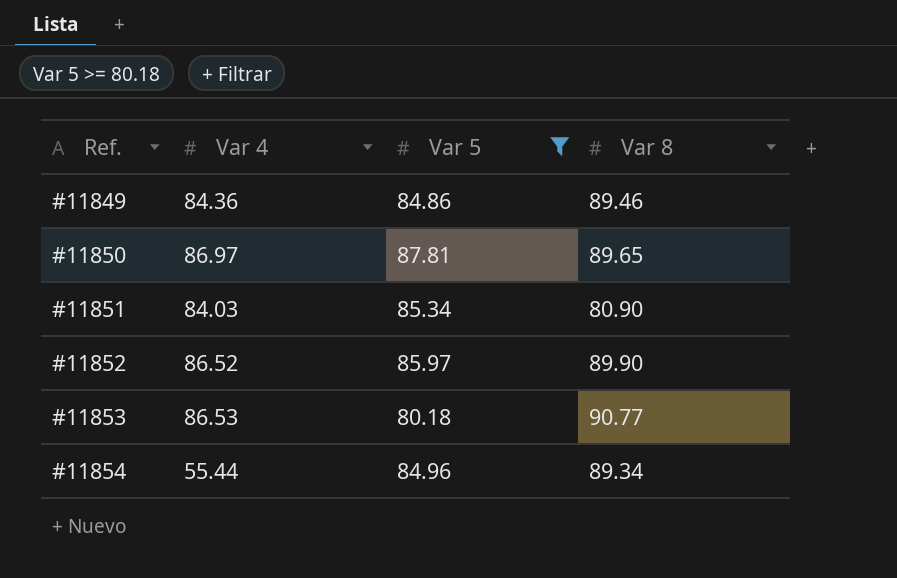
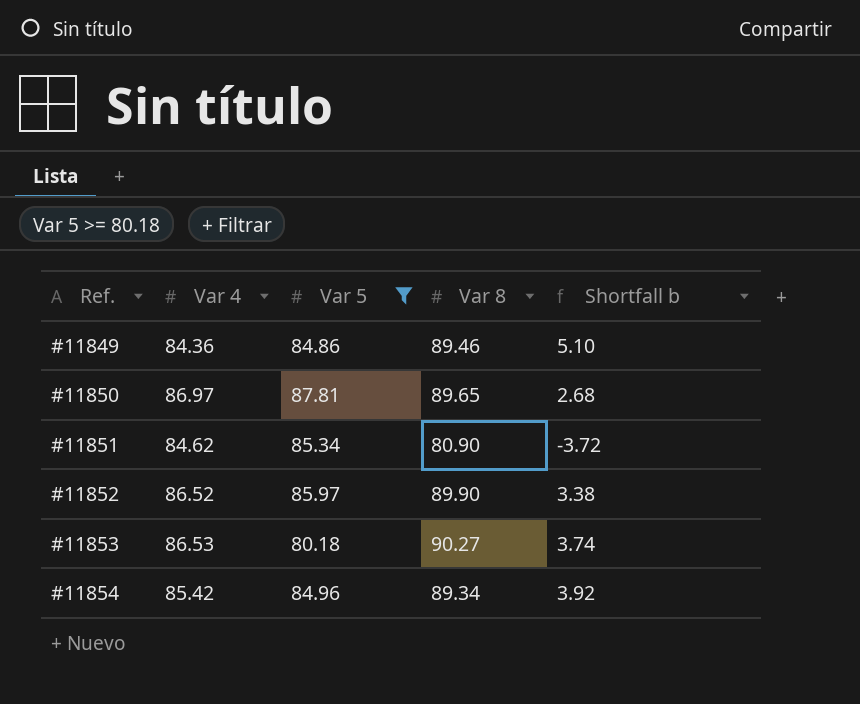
column Shortfall b | formula: none -> [Var 8] - [Var 4]
#11851 | Var 4: 84.03 -> 84.62
#11853 | Var 8: 90.77 -> 90.27
#11854 | Var 4: 55.44 -> 85.42

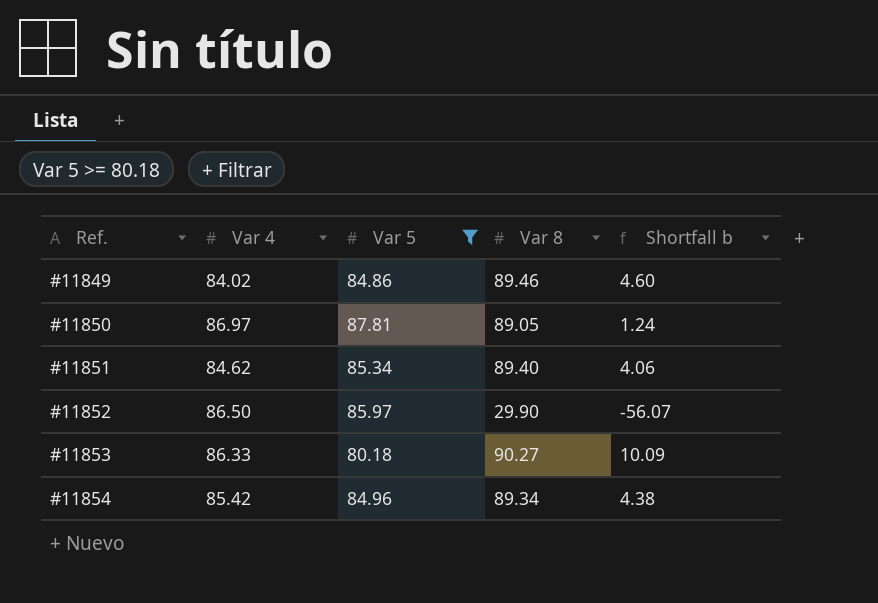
column Shortfall b | formula: [Var 8] - [Var 4] -> [Var 8] - [Var 5]
#11849 | Var 4: 84.36 -> 84.02
#11850 | Var 8: 89.65 -> 89.05
#11851 | Var 8: 80.90 -> 89.40
#11852 | Var 4: 86.52 -> 86.50
#11852 | Var 8: 89.90 -> 29.90
#11853 | Var 4: 86.53 -> 86.33

